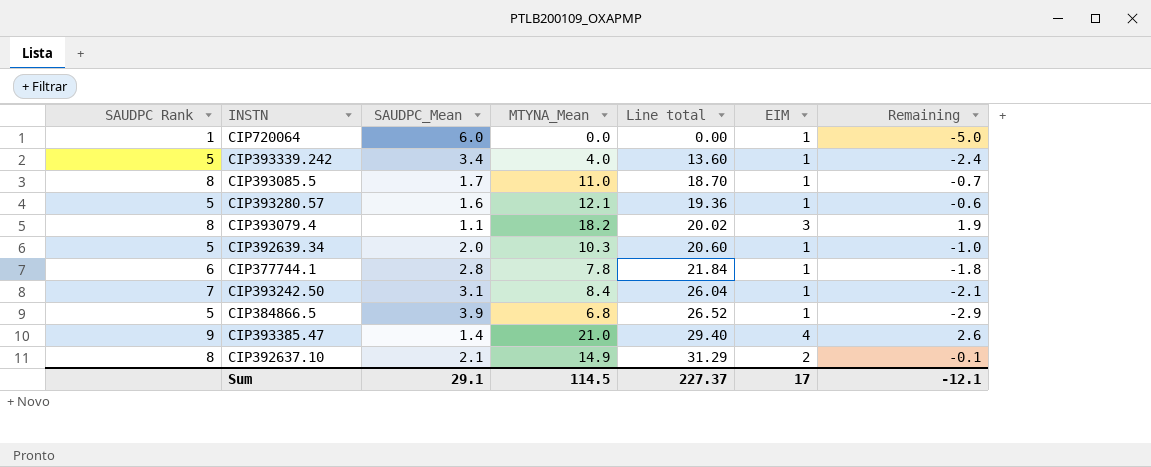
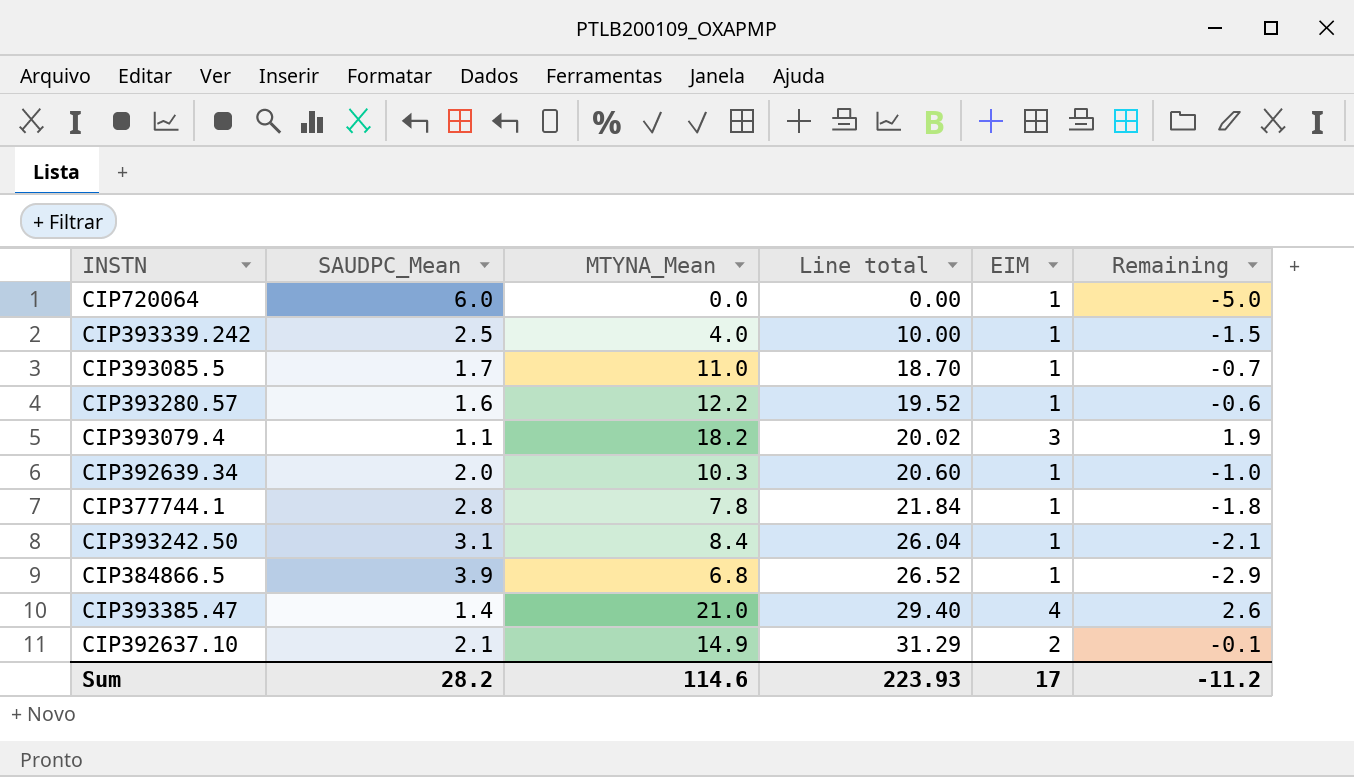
column SAUDPC Rank | position: 1 -> none
CIP393339.242 | SAUDPC_Mean: 3.4 -> 2.5
CIP393339.242 | Line total: 13.60 -> 10.00
CIP393339.242 | Remaining: -2.4 -> -1.5
CIP393280.57 | MTYNA_Mean: 12.1 -> 12.2
CIP393280.57 | Line total: 19.36 -> 19.52
Sum | SAUDPC_Mean: 29.1 -> 28.2
Sum | MTYNA_Mean: 114.5 -> 114.6
Sum | Line total: 227.37 -> 223.93
Sum | Remaining: -12.1 -> -11.2

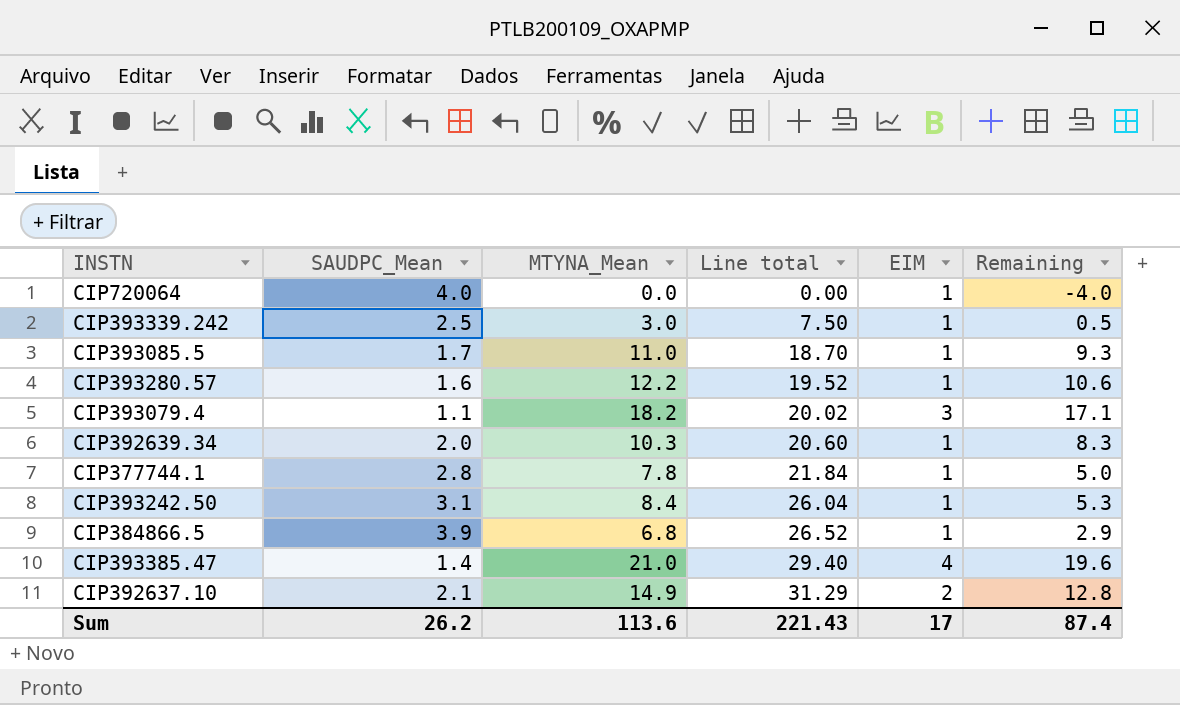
column Remaining | formula: [EIM] - [SAUDPC_Mean] -> [MTYNA_Mean] - [SAUDPC_Mean]
CIP720064 | SAUDPC_Mean: 6.0 -> 4.0
CIP393339.242 | MTYNA_Mean: 4.0 -> 3.0
CIP393339.242 | Line total: 10.00 -> 7.50
Sum | SAUDPC_Mean: 28.2 -> 26.2
Sum | MTYNA_Mean: 114.6 -> 113.6
Sum | Line total: 223.93 -> 221.43
Sum | Remaining: -11.2 -> 87.4

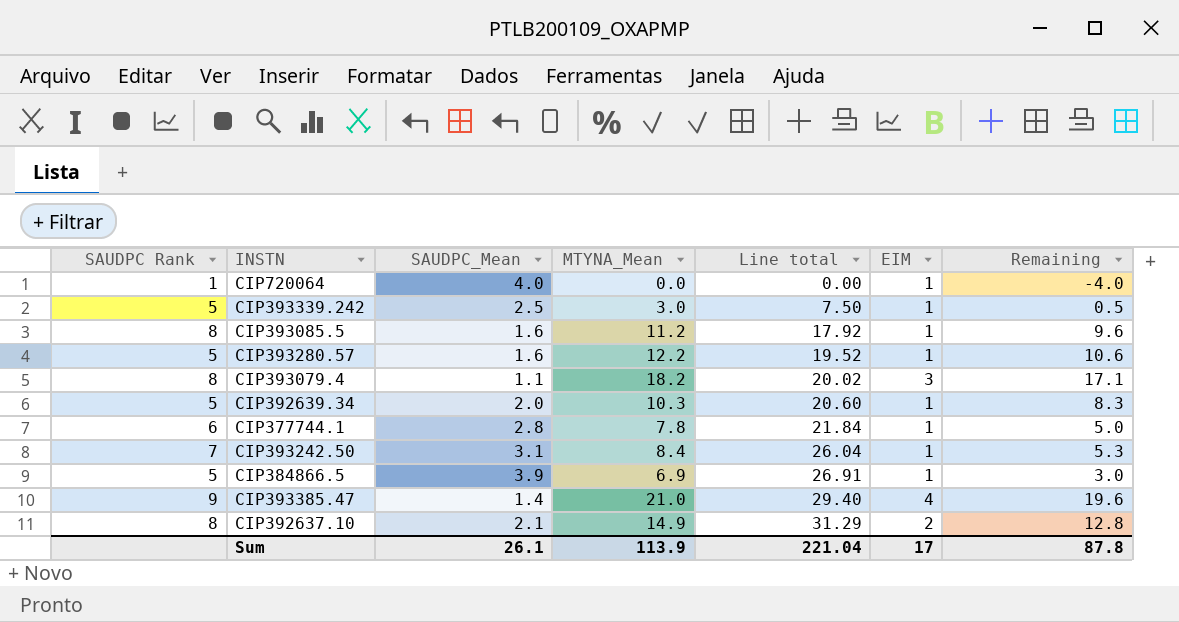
column SAUDPC Rank | position: none -> 1
CIP393085.5 | SAUDPC_Mean: 1.7 -> 1.6
CIP393085.5 | MTYNA_Mean: 11.0 -> 11.2
CIP393085.5 | Line total: 18.70 -> 17.92
CIP393085.5 | Remaining: 9.3 -> 9.6
CIP384866.5 | MTYNA_Mean: 6.8 -> 6.9
CIP384866.5 | Line total: 26.52 -> 26.91
CIP384866.5 | Remaining: 2.9 -> 3.0
Sum | SAUDPC_Mean: 26.2 -> 26.1
Sum | MTYNA_Mean: 113.6 -> 113.9
Sum | Line total: 221.43 -> 221.04
Sum | Remaining: 87.4 -> 87.8

